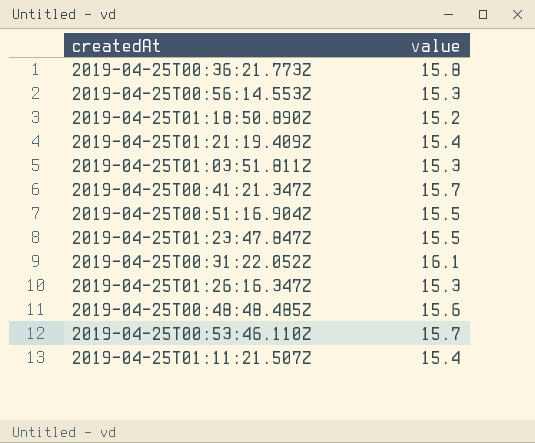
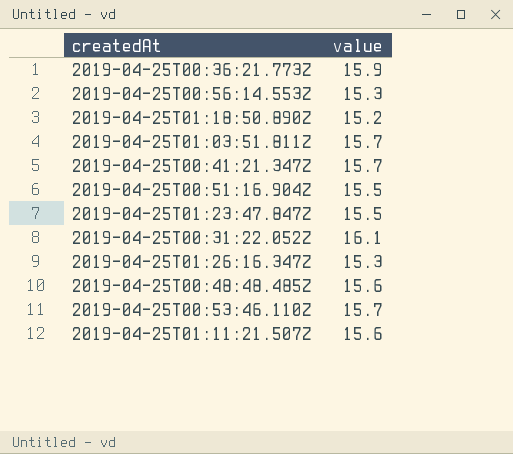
row 2019-04-25T01:21:19.409Z: 15.4 -> none
2019-04-25T00:36:21.773Z | value: 15.8 -> 15.9
2019-04-25T01:03:51.811Z | value: 15.3 -> 15.7
2019-04-25T01:11:21.507Z | value: 15.4 -> 15.6

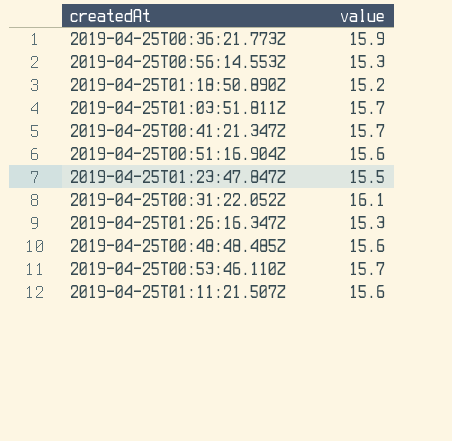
2019-04-25T00:51:16.904Z | value: 15.5 -> 15.6

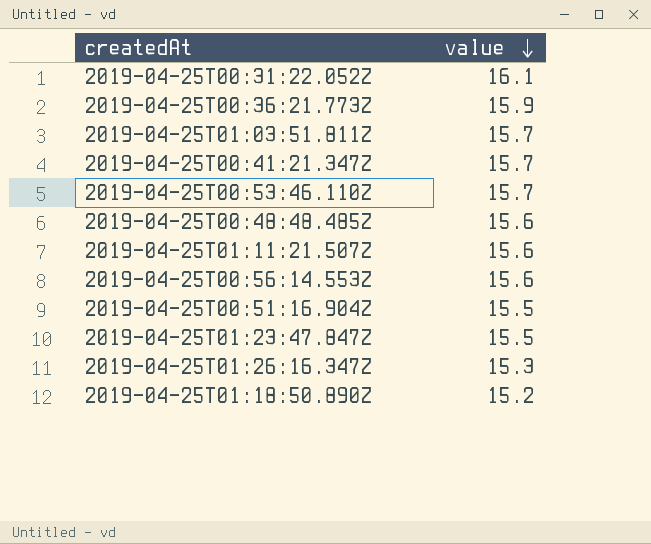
row order: none -> value descending
2019-04-25T00:56:14.553Z | value: 15.3 -> 15.6
2019-04-25T00:51:16.904Z | value: 15.6 -> 15.5

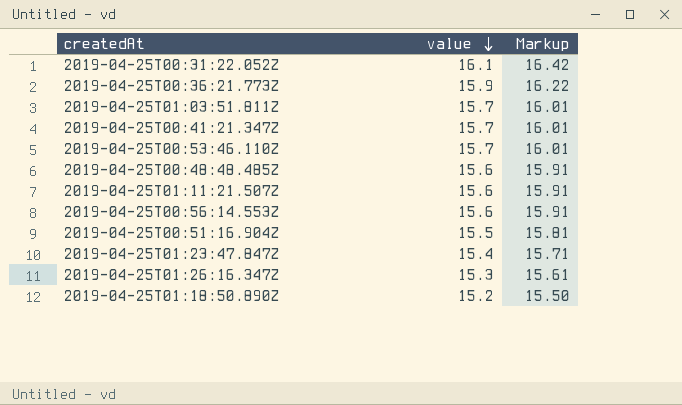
column Markup | formula: none -> [value] * 1.02
2019-04-25T01:23:47.847Z | value: 15.5 -> 15.4

